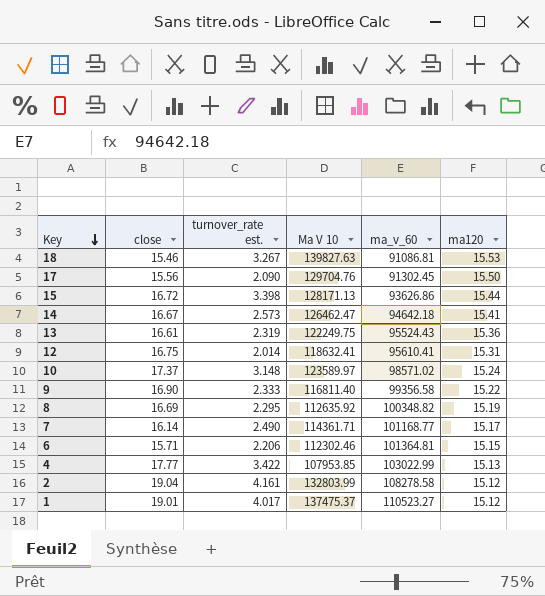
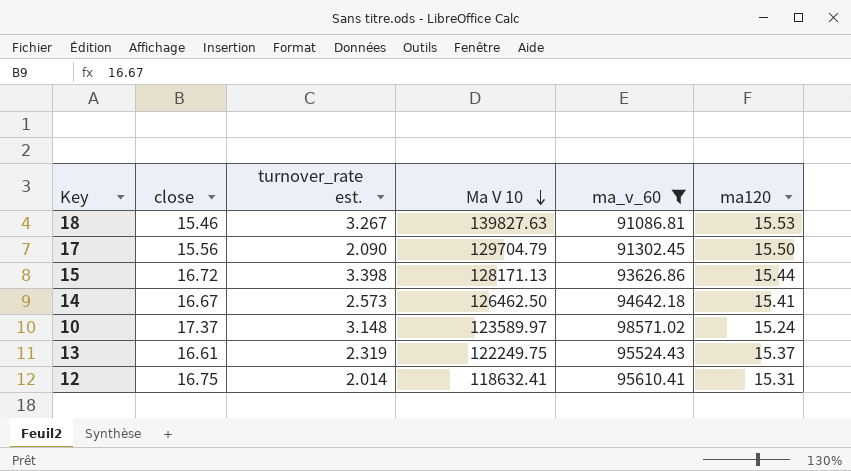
filter: none -> ma_v_60 <= 98571.02
row order: Key descending -> Ma V 10 descending
17 | Ma V 10: 129704.76 -> 129704.79
14 | Ma V 10: 126462.47 -> 126462.50
13 | ma120: 15.36 -> 15.37

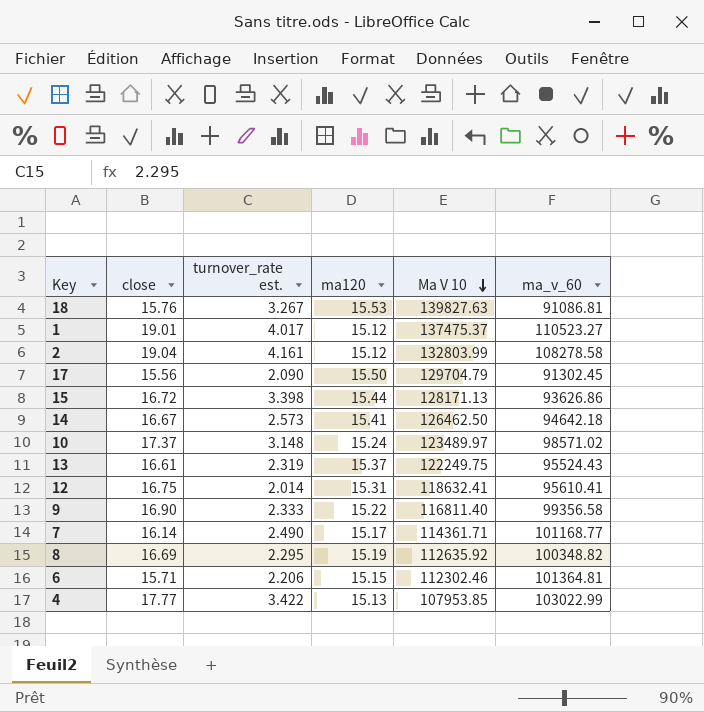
filter: ma_v_60 <= 98571.02 -> none
column ma120 | position: 6 -> 4
18 | close: 15.46 -> 15.76
10 | Ma V 10: 123589.97 -> 123489.97

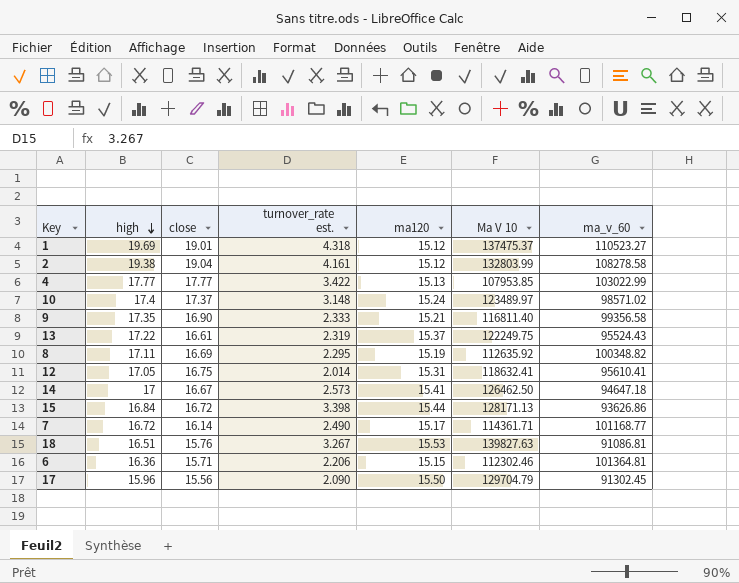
row order: Ma V 10 descending -> high descending
column high | position: none -> 2
1 | turnover_rate est.: 4.017 -> 4.318
9 | ma120: 15.22 -> 15.21
14 | ma_v_60: 94642.18 -> 94647.18

